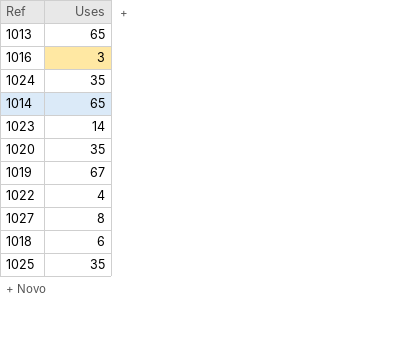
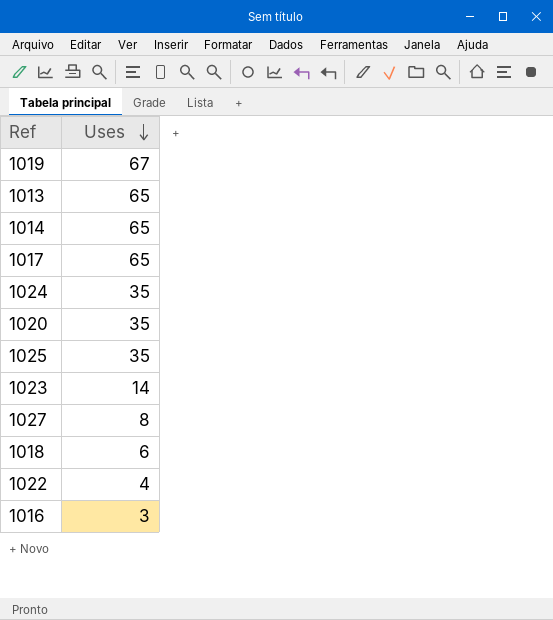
row order: none -> Uses descending
row 1017: none -> 65

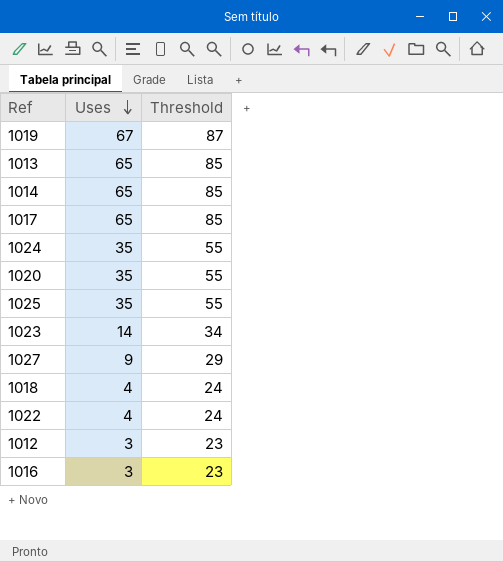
column Threshold | formula: none -> [Uses] + 20
1027 | Uses: 8 -> 9
1018 | Uses: 6 -> 4
row 1012: none -> 3 | 23

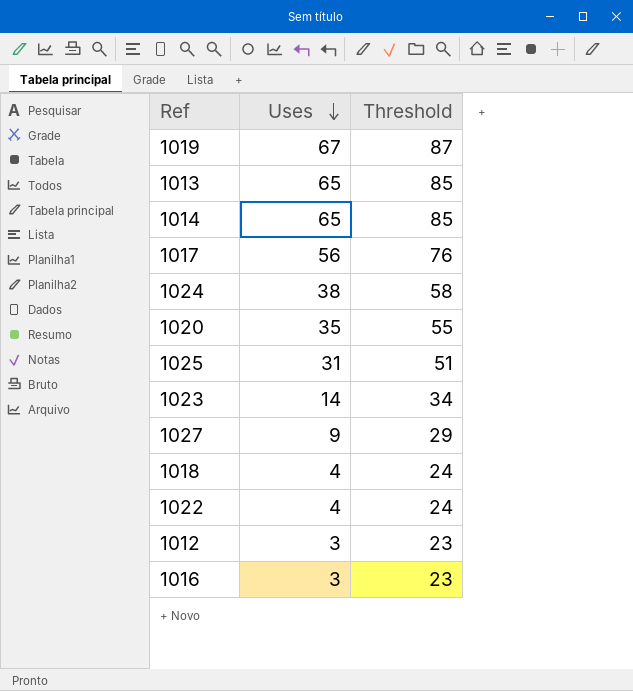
1017 | Uses: 65 -> 56
1017 | Threshold: 85 -> 76
1024 | Uses: 35 -> 38
1024 | Threshold: 55 -> 58
1025 | Uses: 35 -> 31
1025 | Threshold: 55 -> 51

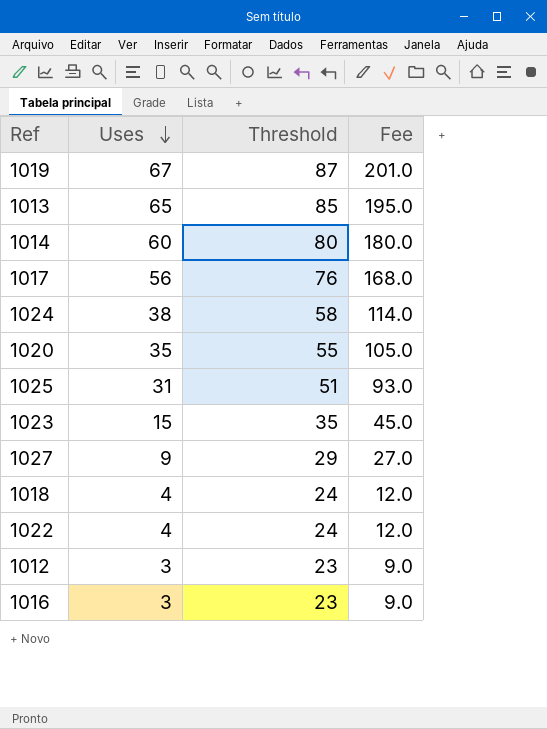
column Fee | formula: none -> [Uses] * 3
1014 | Uses: 65 -> 60
1014 | Threshold: 85 -> 80
1023 | Uses: 14 -> 15
1023 | Threshold: 34 -> 35

